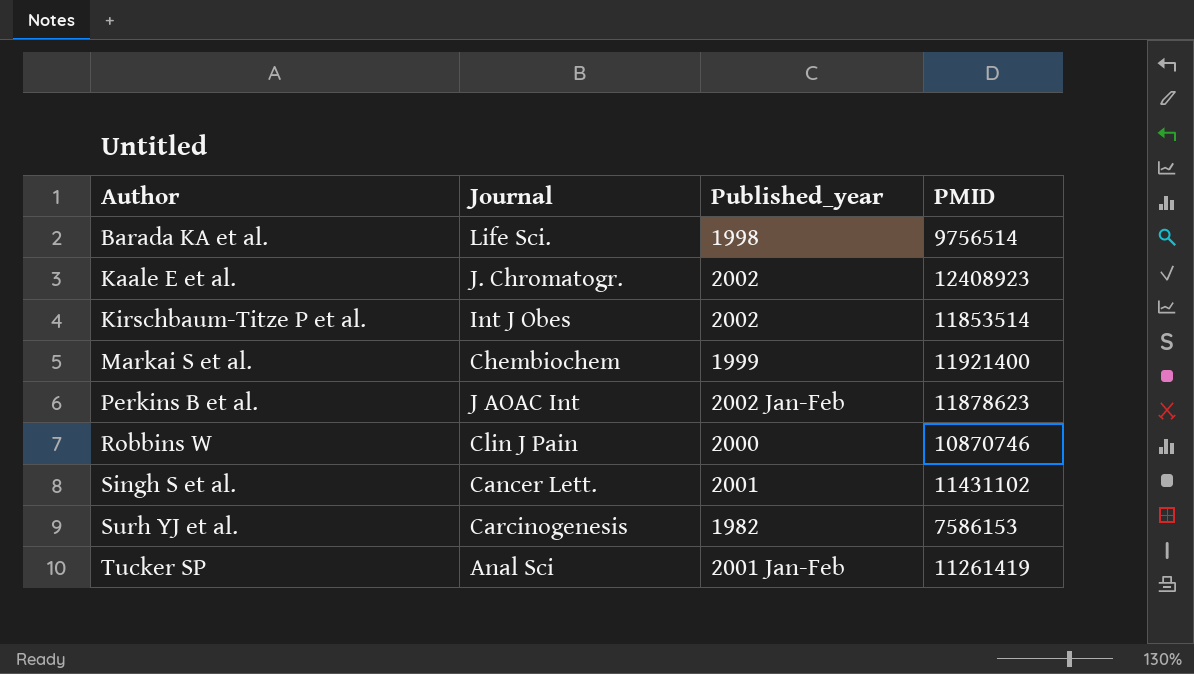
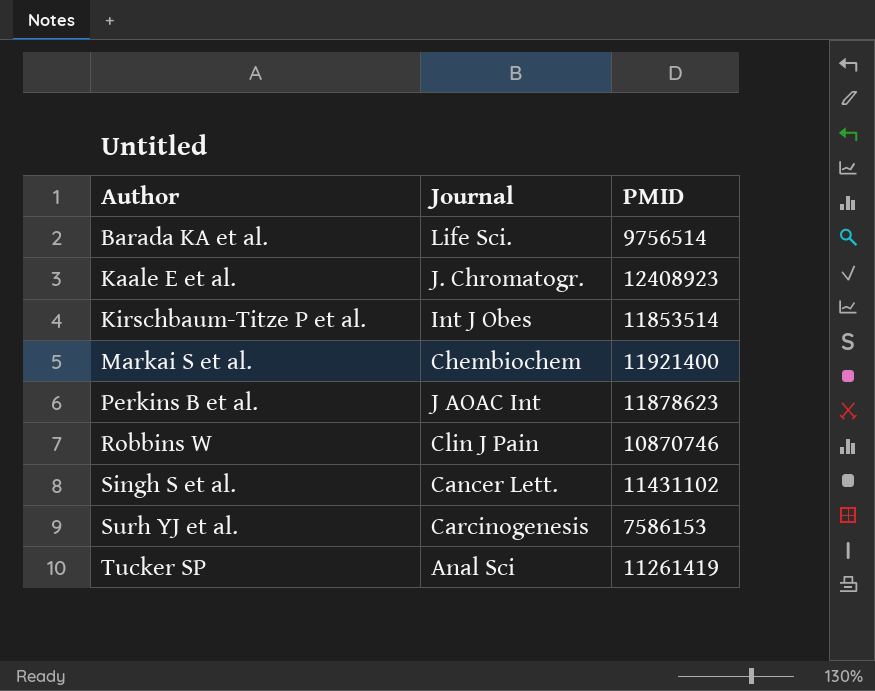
column Published_year | position: 3 -> none

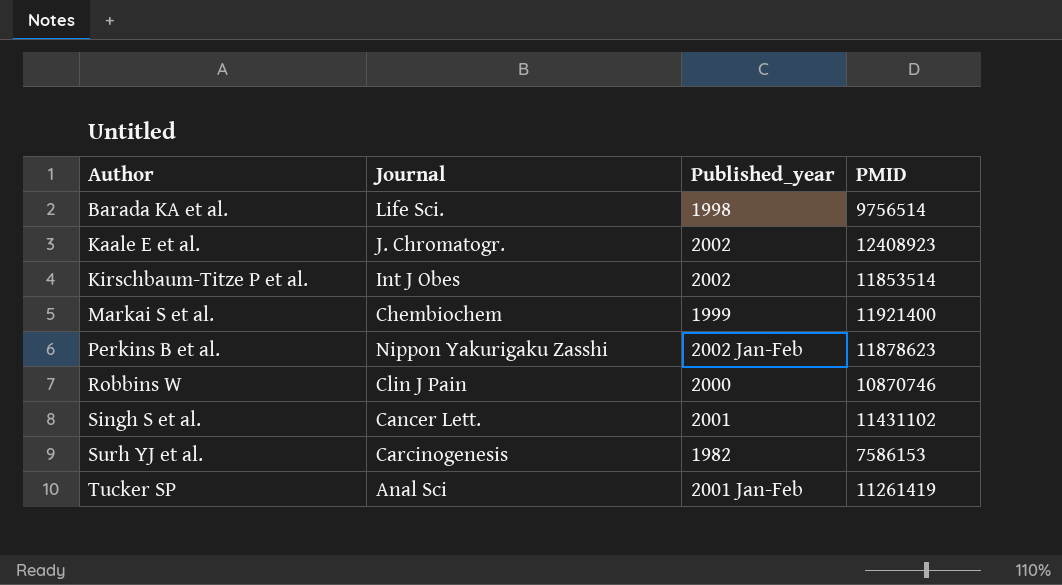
column Published_year | position: none -> 3
Perkins B et al. | Journal: J AOAC Int -> Nippon Yakurigaku Zasshi

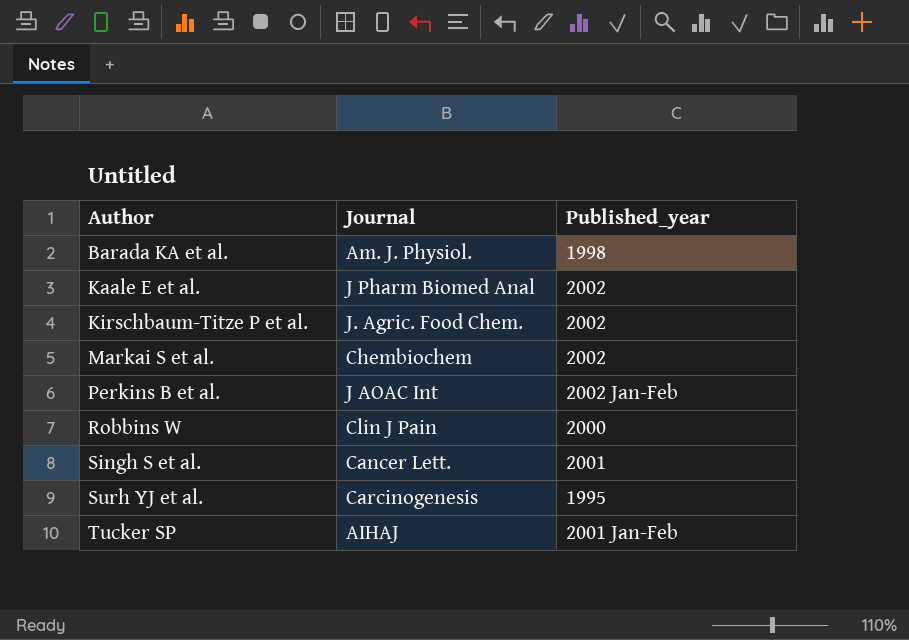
column PMID | position: 4 -> none
Barada KA et al. | Journal: Life Sci. -> Am. J. Physiol.
Kaale E et al. | Journal: J. Chromatogr. -> J Pharm Biomed Anal
Kirschbaum-Titze P et al. | Journal: Int J Obes -> J. Agric. Food Chem.
Markai S et al. | Published_year: 1999 -> 2002
Perkins B et al. | Journal: Nippon Yakurigaku Zasshi -> J AOAC Int
Surh YJ et al. | Published_year: 1982 -> 1995
Tucker SP | Journal: Anal Sci -> AIHAJ

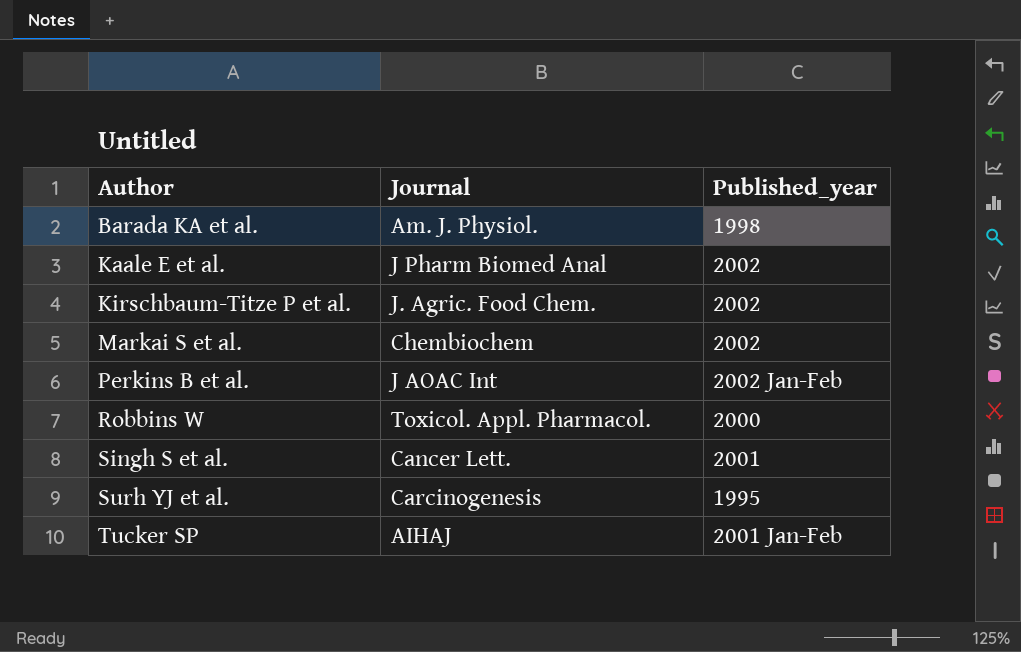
Robbins W | Journal: Clin J Pain -> Toxicol. Appl. Pharmacol.

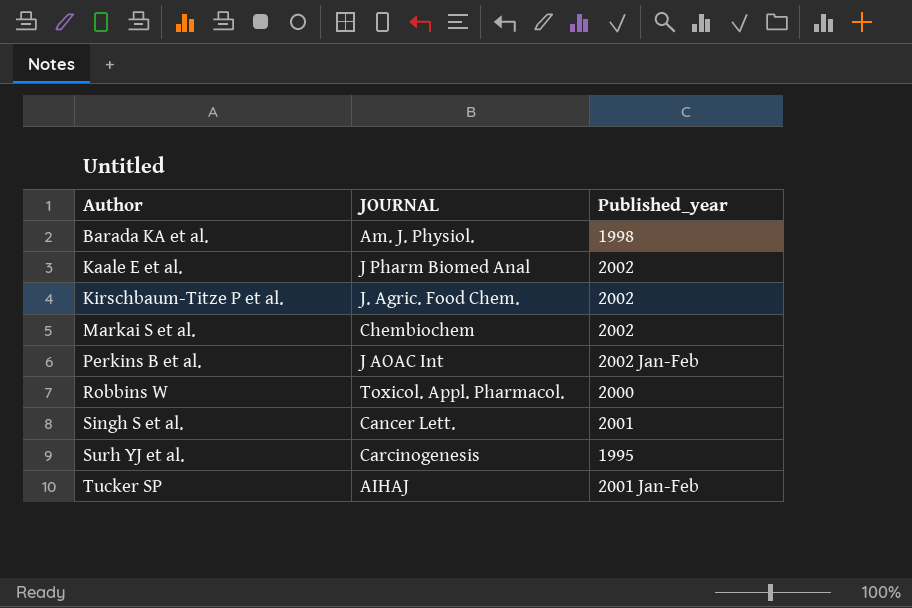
column name: Journal -> JOURNAL

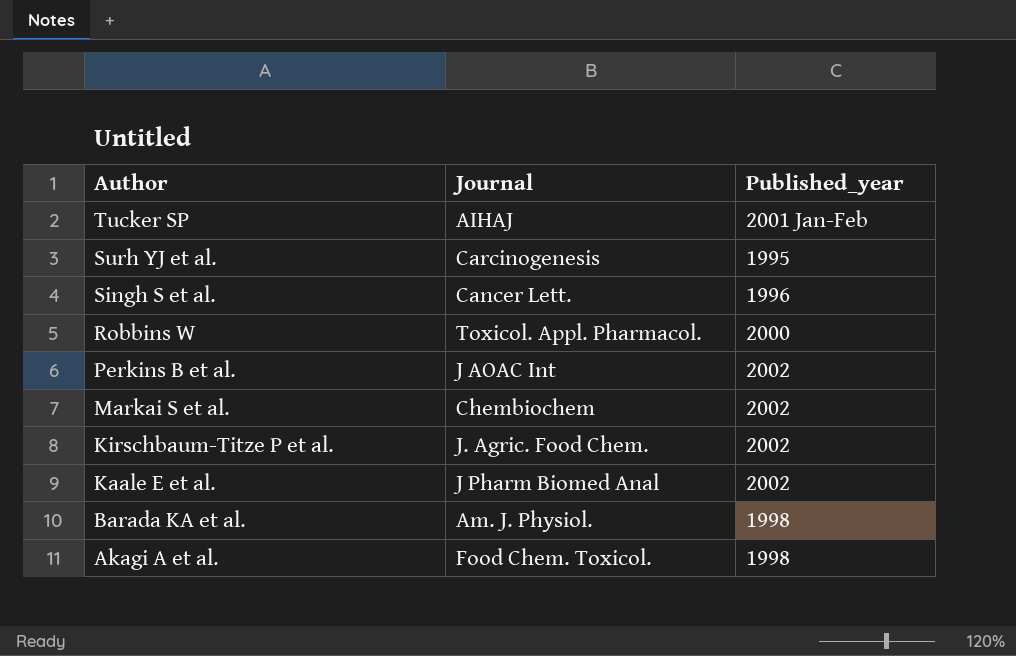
row order: Author ascending -> Author descending
column name: JOURNAL -> Journal
Singh S et al. | Published_year: 2001 -> 1996
Perkins B et al. | Published_year: 2002 Jan-Feb -> 2002
row Akagi A et al.: none -> Food Chem. Toxicol. | 1998

